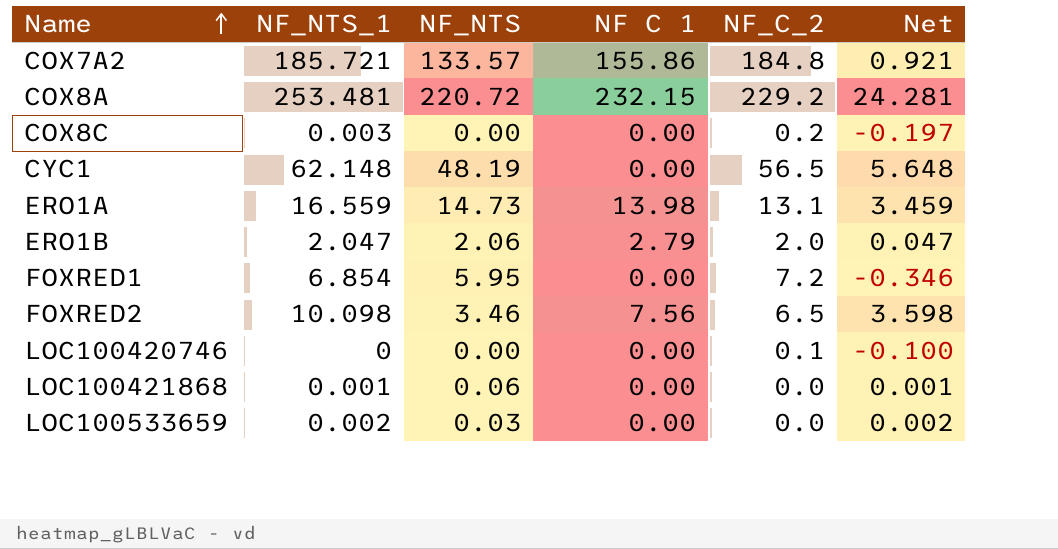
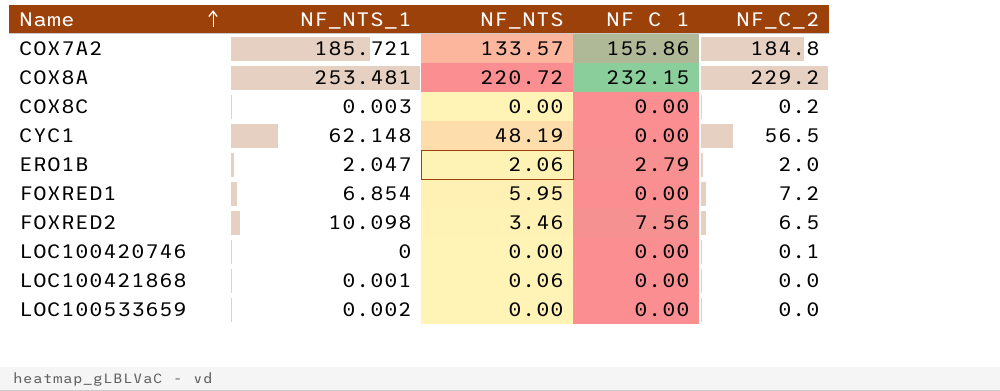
column Net | formula: [NF_NTS_1] - [NF_C_2] -> none
row ERO1A: 16.559 | 14.73 | 13.98 | 13.1 | 3.459 -> none
LOC100533659 | NF_NTS: 0.03 -> 0.00

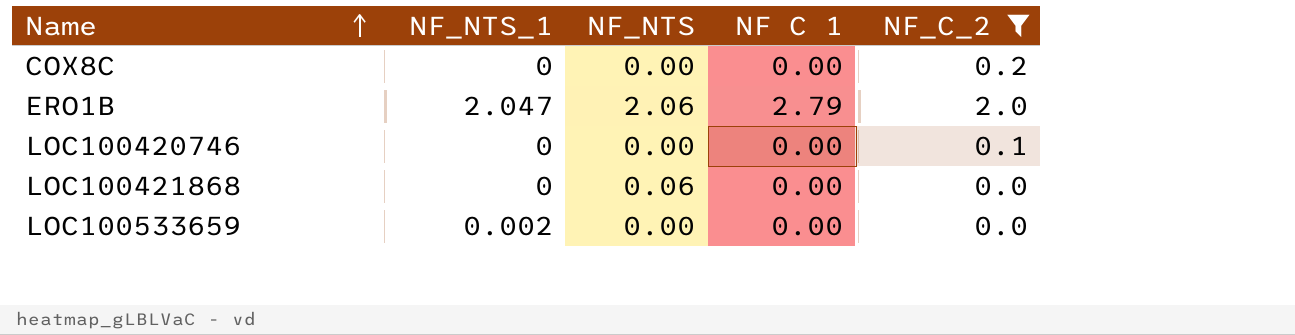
filter: none -> NF_C_2 <= 2.0
COX8C | NF_NTS_1: 0.003 -> 0
LOC100421868 | NF_NTS_1: 0.001 -> 0

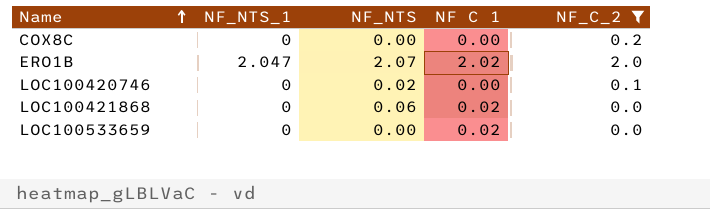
ERO1B | NF_NTS: 2.06 -> 2.07
ERO1B | NF C 1: 2.79 -> 2.02
LOC100420746 | NF_NTS: 0.00 -> 0.02
LOC100421868 | NF C 1: 0.00 -> 0.02
LOC100533659 | NF_NTS_1: 0.002 -> 0
LOC100533659 | NF C 1: 0.00 -> 0.02

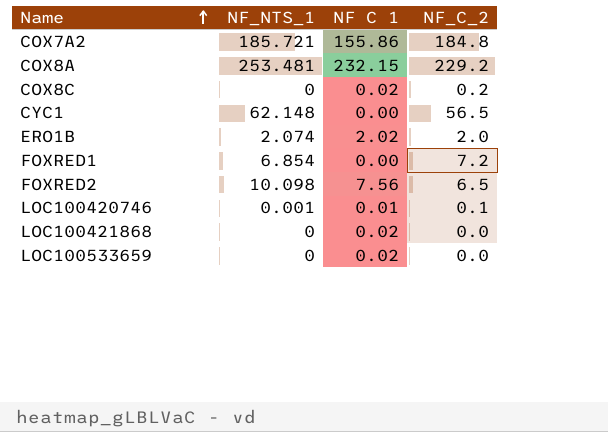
filter: NF_C_2 <= 2.0 -> none
column NF_NTS | position: 3 -> none
COX8C | NF C 1: 0.00 -> 0.02
ERO1B | NF_NTS_1: 2.047 -> 2.074
LOC100420746 | NF_NTS_1: 0 -> 0.001
LOC100420746 | NF C 1: 0.00 -> 0.01

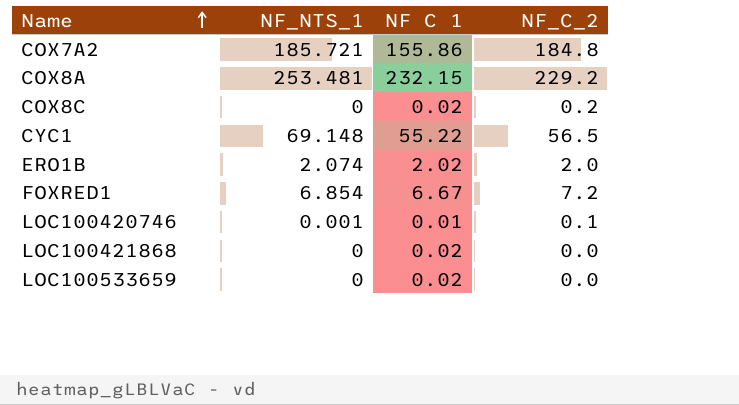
row FOXRED2: 10.098 | 7.56 | 6.5 -> none
CYC1 | NF_NTS_1: 62.148 -> 69.148
CYC1 | NF C 1: 0.00 -> 55.22
FOXRED1 | NF C 1: 0.00 -> 6.67

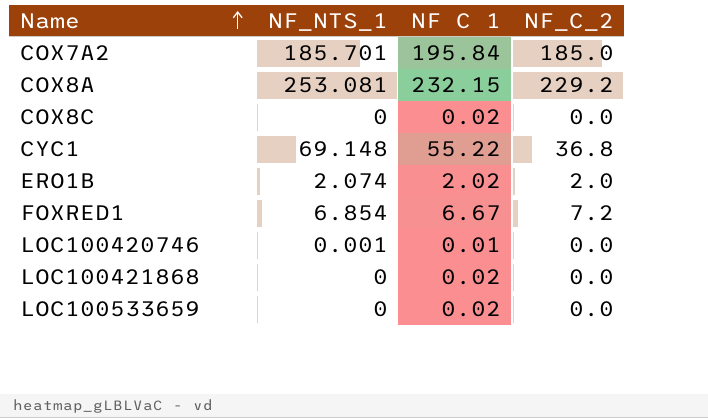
COX7A2 | NF_NTS_1: 185.721 -> 185.701
COX7A2 | NF C 1: 155.86 -> 195.84
COX7A2 | NF_C_2: 184.8 -> 185.0
COX8A | NF_NTS_1: 253.481 -> 253.081
COX8C | NF_C_2: 0.2 -> 0.0
CYC1 | NF_C_2: 56.5 -> 36.8
LOC100420746 | NF_C_2: 0.1 -> 0.0

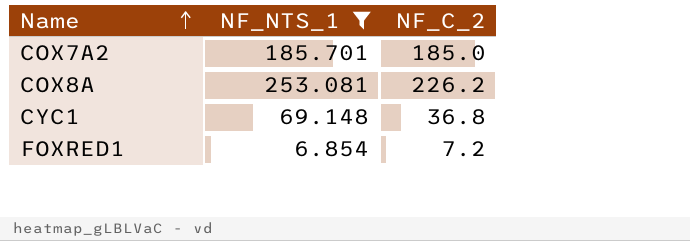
filter: none -> NF_NTS_1 >= 6.854
column NF C 1 | position: 3 -> none
COX8A | NF_C_2: 229.2 -> 226.2

